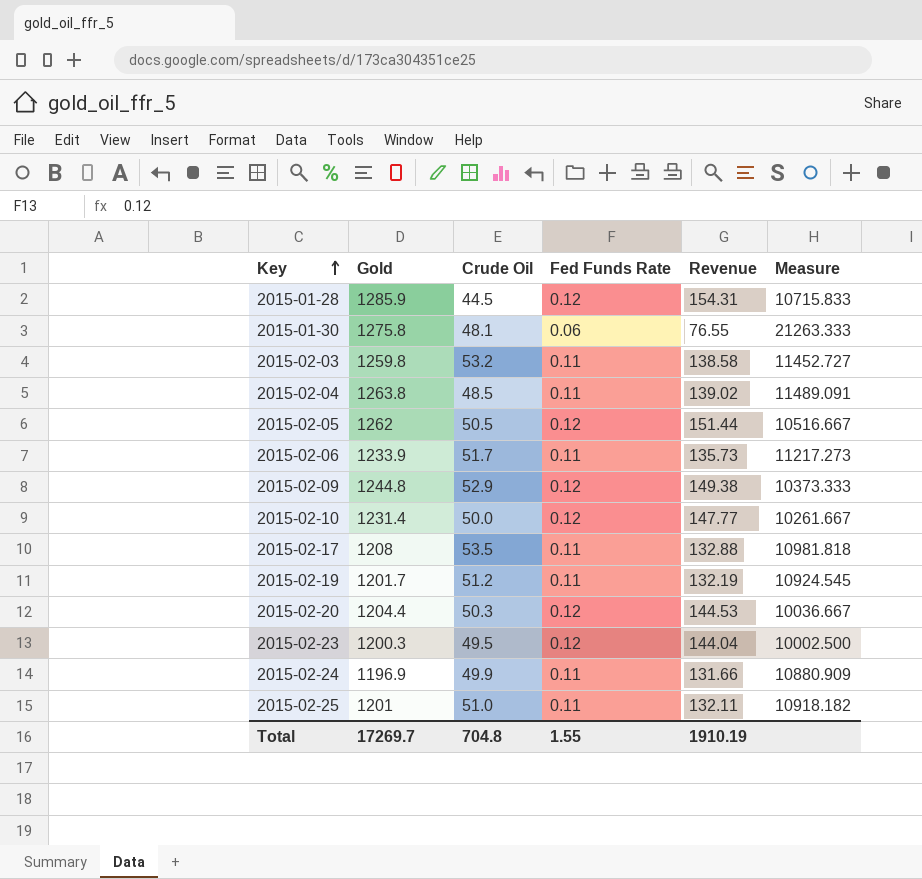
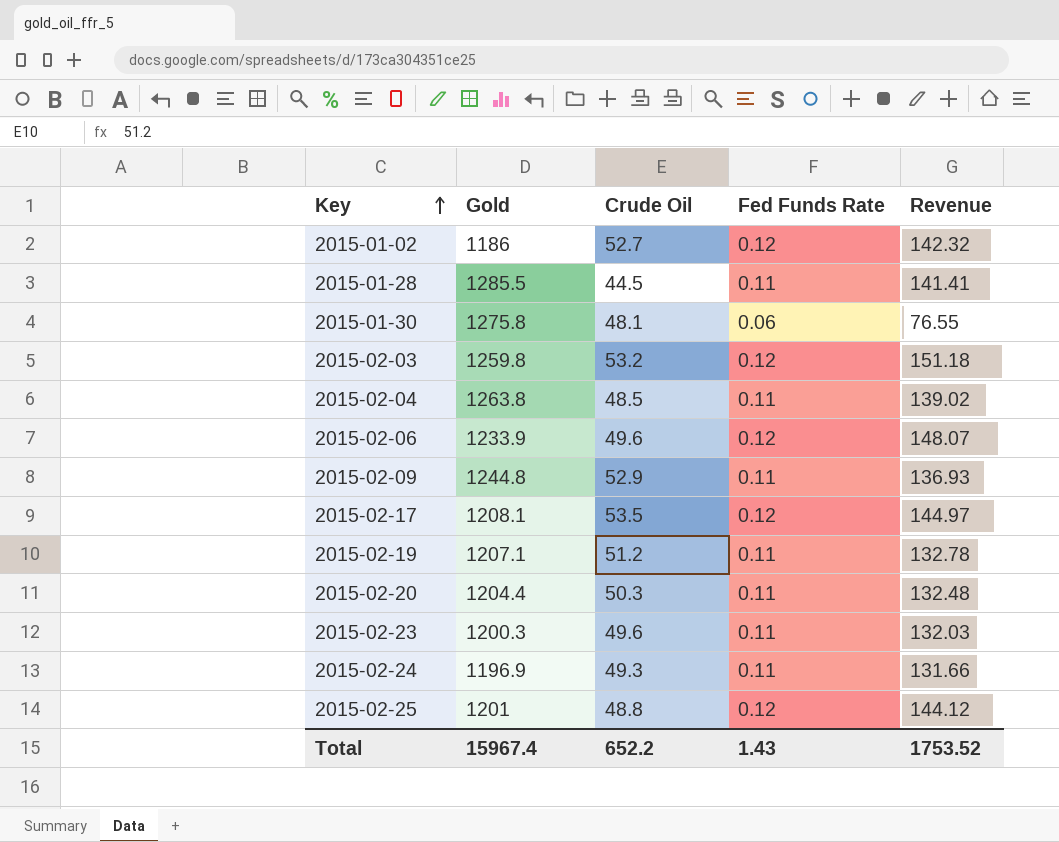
column Measure | formula: [Gold] / [Fed Funds Rate] -> none
row 2015-02-05: 1262 | 50.5 | 0.12 | 151.44 | 10516.667 -> none
row 2015-02-10: 1231.4 | 50.0 | 0.12 | 147.77 | 10261.667 -> none
row 2015-01-02: none -> 1186 | 52.7 | 0.12 | 142.32
2015-01-28 | Gold: 1285.9 -> 1285.5
2015-01-28 | Fed Funds Rate: 0.12 -> 0.11
2015-01-28 | Revenue: 154.31 -> 141.41
2015-02-03 | Fed Funds Rate: 0.11 -> 0.12
2015-02-03 | Revenue: 138.58 -> 151.18
2015-02-06 | Crude Oil: 51.7 -> 49.6
2015-02-06 | Fed Funds Rate: 0.11 -> 0.12
2015-02-06 | Revenue: 135.73 -> 148.07
2015-02-09 | Fed Funds Rate: 0.12 -> 0.11
2015-02-09 | Revenue: 149.38 -> 136.93
2015-02-17 | Gold: 1208 -> 1208.1
2015-02-17 | Fed Funds Rate: 0.11 -> 0.12
2015-02-17 | Revenue: 132.88 -> 144.97
2015-02-19 | Gold: 1201.7 -> 1207.1
2015-02-19 | Revenue: 132.19 -> 132.78
2015-02-20 | Fed Funds Rate: 0.12 -> 0.11
2015-02-20 | Revenue: 144.53 -> 132.48
2015-02-23 | Crude Oil: 49.5 -> 49.6
2015-02-23 | Fed Funds Rate: 0.12 -> 0.11
2015-02-23 | Revenue: 144.04 -> 132.03
2015-02-24 | Crude Oil: 49.9 -> 49.3
2015-02-25 | Crude Oil: 51.0 -> 48.8
2015-02-25 | Fed Funds Rate: 0.11 -> 0.12
2015-02-25 | Revenue: 132.11 -> 144.12
Total | Gold: 17269.7 -> 15967.4
Total | Crude Oil: 704.8 -> 652.2
Total | Fed Funds Rate: 1.55 -> 1.43
Total | Revenue: 1910.19 -> 1753.52

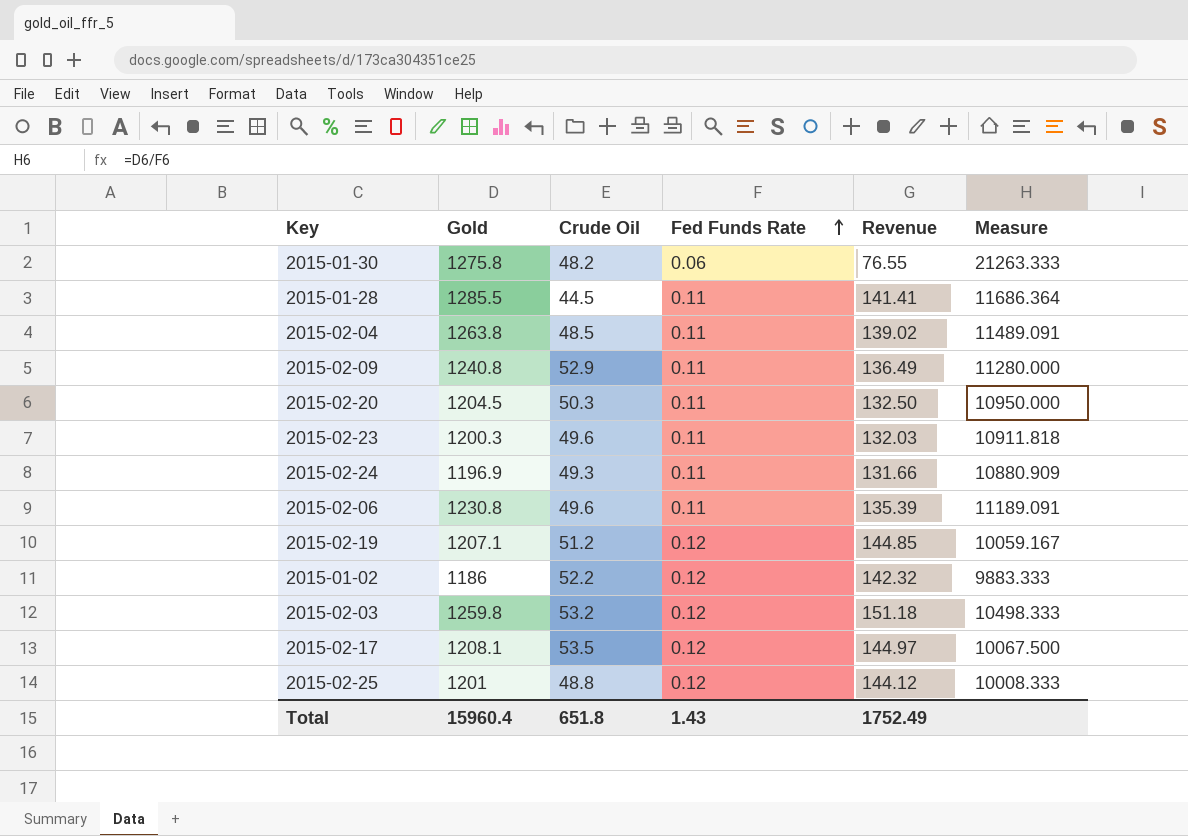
row order: Key ascending -> Fed Funds Rate ascending
column Measure | formula: none -> [Gold] / [Fed Funds Rate]
2015-01-30 | Crude Oil: 48.1 -> 48.2
2015-02-09 | Gold: 1244.8 -> 1240.8
2015-02-09 | Revenue: 136.93 -> 136.49
2015-02-20 | Gold: 1204.4 -> 1204.5
2015-02-20 | Revenue: 132.48 -> 132.50
2015-02-06 | Gold: 1233.9 -> 1230.8
2015-02-06 | Fed Funds Rate: 0.12 -> 0.11
2015-02-06 | Revenue: 148.07 -> 135.39
2015-02-19 | Fed Funds Rate: 0.11 -> 0.12
2015-02-19 | Revenue: 132.78 -> 144.85
2015-01-02 | Crude Oil: 52.7 -> 52.2
Total | Gold: 15967.4 -> 15960.4
Total | Crude Oil: 652.2 -> 651.8
Total | Revenue: 1753.52 -> 1752.49

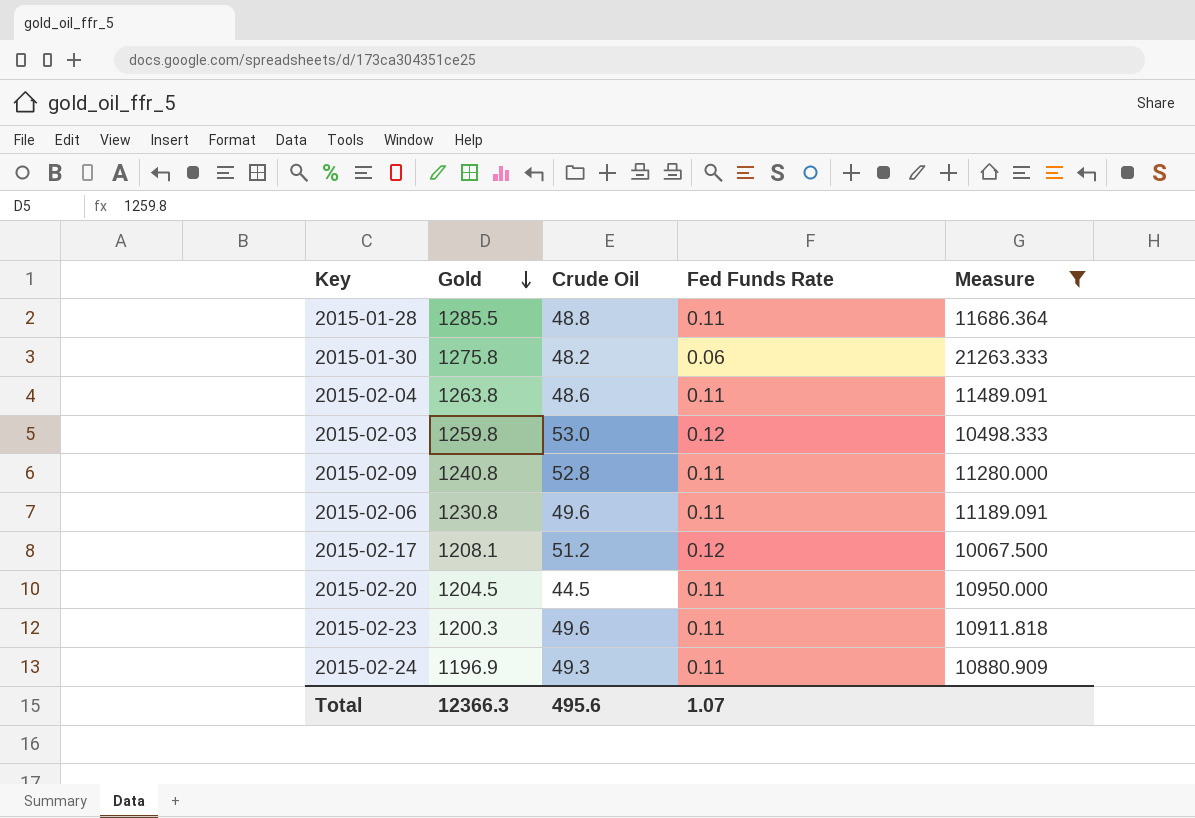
filter: none -> Measure >= 10067.500
row order: Fed Funds Rate ascending -> Gold descending
column Revenue | formula: [Gold] * [Fed Funds Rate] -> none
2015-01-28 | Crude Oil: 44.5 -> 48.8
2015-02-04 | Crude Oil: 48.5 -> 48.6
2015-02-03 | Crude Oil: 53.2 -> 53.0
2015-02-09 | Crude Oil: 52.9 -> 52.8
2015-02-17 | Crude Oil: 53.5 -> 51.2
2015-02-20 | Crude Oil: 50.3 -> 44.5
Total | Gold: 15960.4 -> 12366.3
Total | Crude Oil: 651.8 -> 495.6
Total | Fed Funds Rate: 1.43 -> 1.07

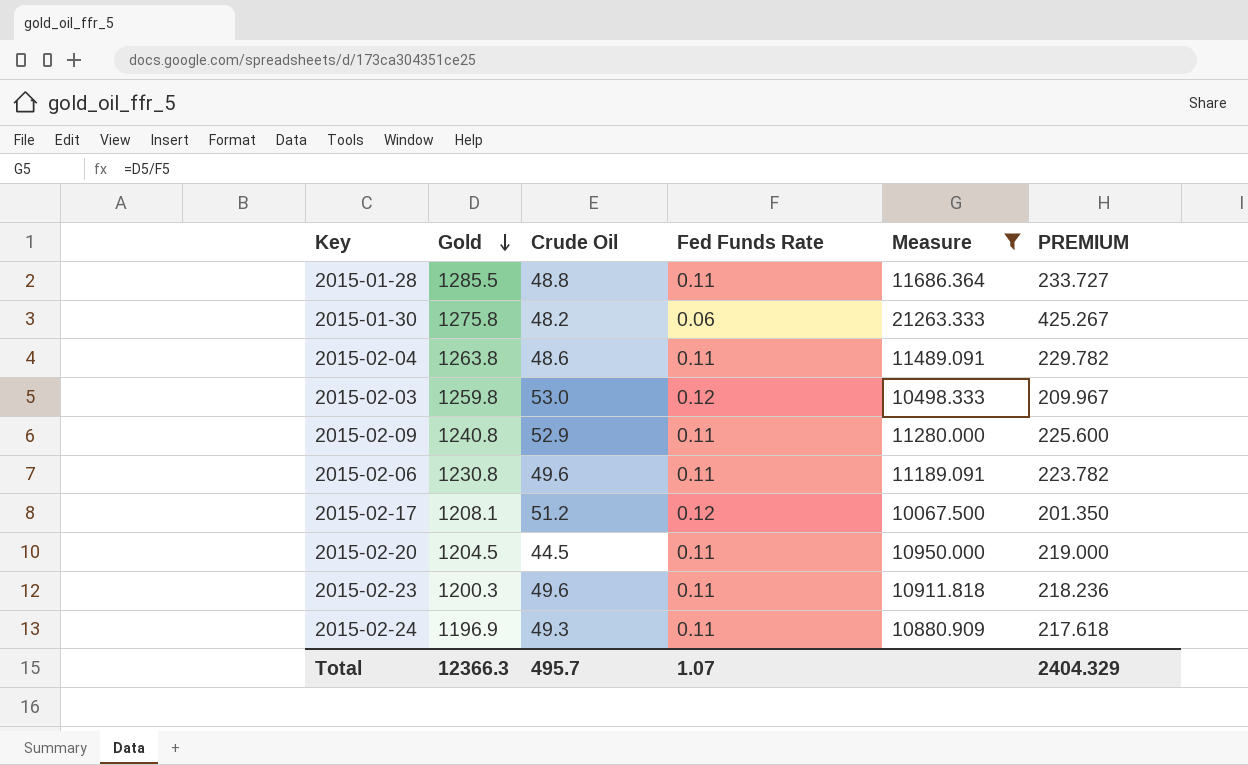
column PREMIUM | formula: none -> [Measure] * 0.02
2015-02-09 | Crude Oil: 52.8 -> 52.9
Total | Crude Oil: 495.6 -> 495.7

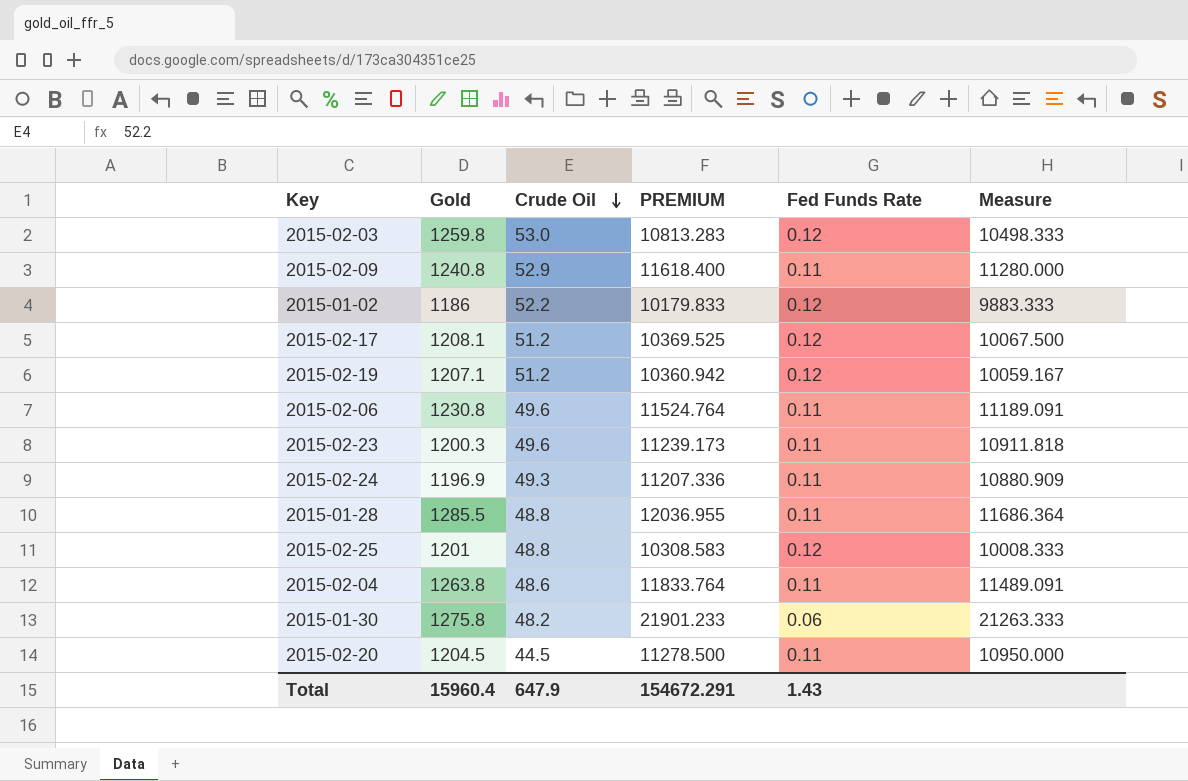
filter: Measure >= 10067.500 -> none
row order: Gold descending -> Crude Oil descending
column PREMIUM | formula: [Measure] * 0.02 -> [Measure] * 1.03
column PREMIUM | position: 6 -> 4
Total | Gold: 12366.3 -> 15960.4
Total | Crude Oil: 495.7 -> 647.9
Total | PREMIUM: 2404.329 -> 154672.291
Total | Fed Funds Rate: 1.07 -> 1.43

